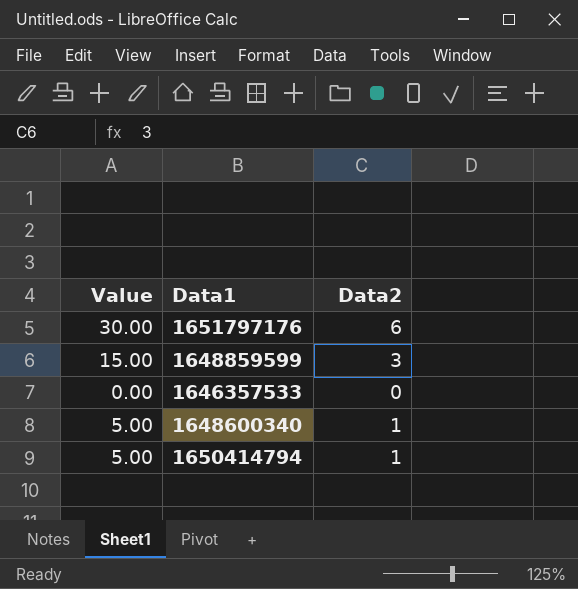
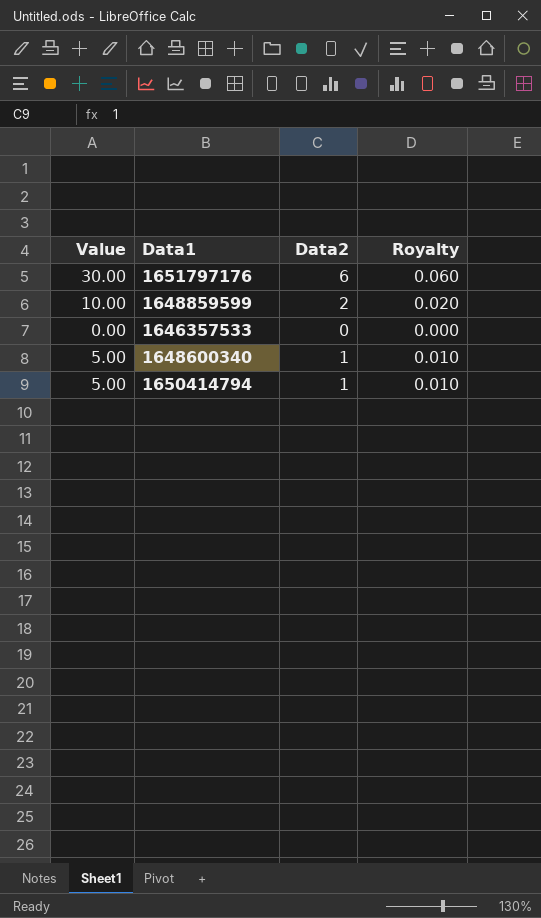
column Royalty | formula: none -> [Data2] * 0.01
1648859599 | Value: 15.00 -> 10.00
1648859599 | Data2: 3 -> 2

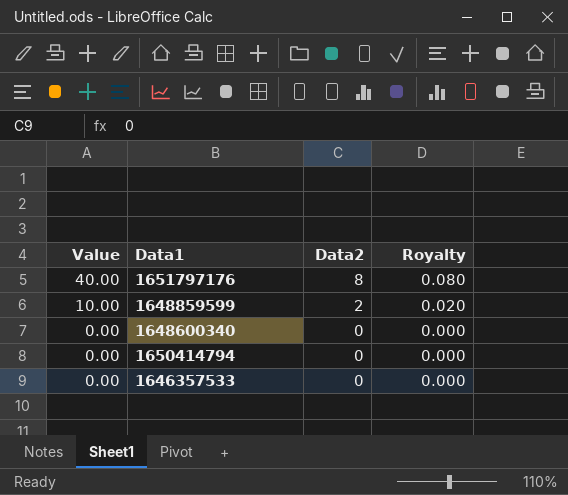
row order: none -> Value descending
1651797176 | Value: 30.00 -> 40.00
1651797176 | Data2: 6 -> 8
1651797176 | Royalty: 0.060 -> 0.080
1648600340 | Value: 5.00 -> 0.00
1648600340 | Data2: 1 -> 0
1648600340 | Royalty: 0.010 -> 0.000
1650414794 | Value: 5.00 -> 0.00
1650414794 | Data2: 1 -> 0
1650414794 | Royalty: 0.010 -> 0.000

